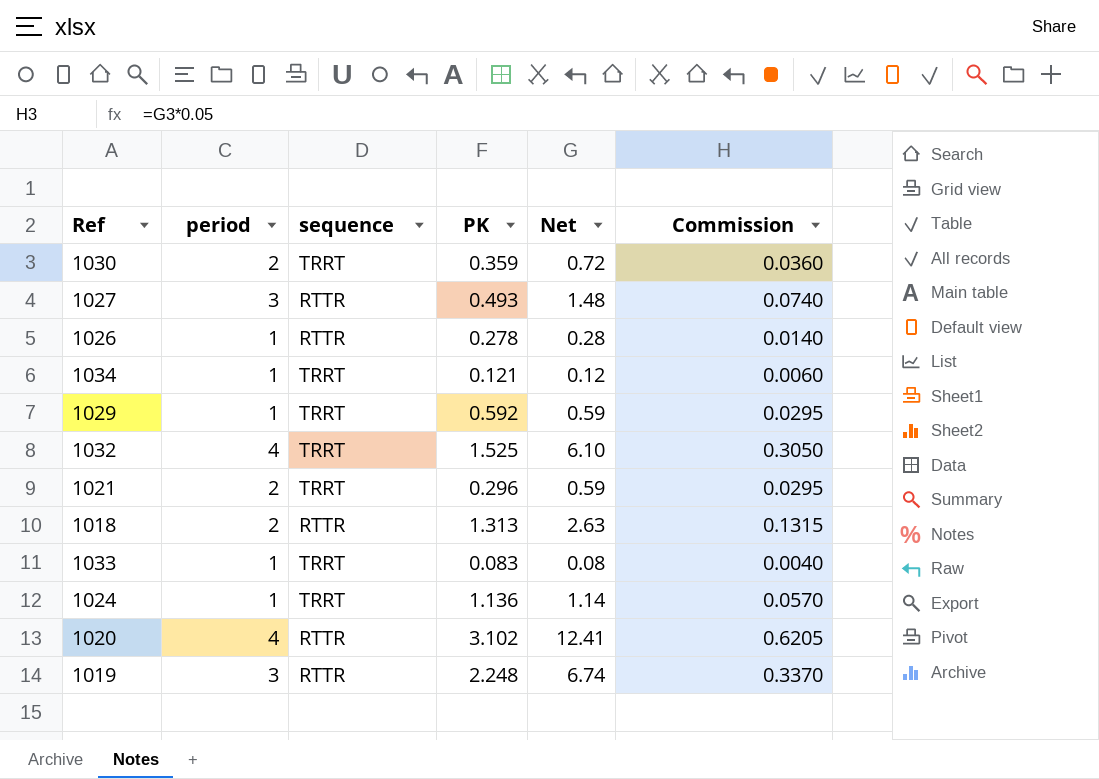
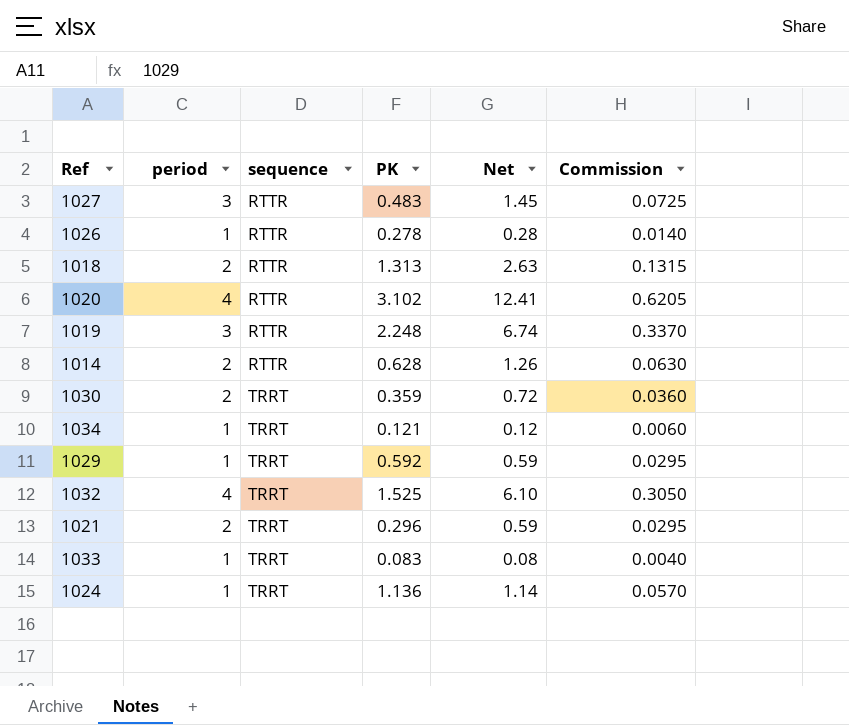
row order: none -> sequence ascending
1027 | PK: 0.493 -> 0.483
1027 | Net: 1.48 -> 1.45
1027 | Commission: 0.0740 -> 0.0725
row 1014: none -> 2 | RTTR | 0.628 | 1.26 | 0.0630

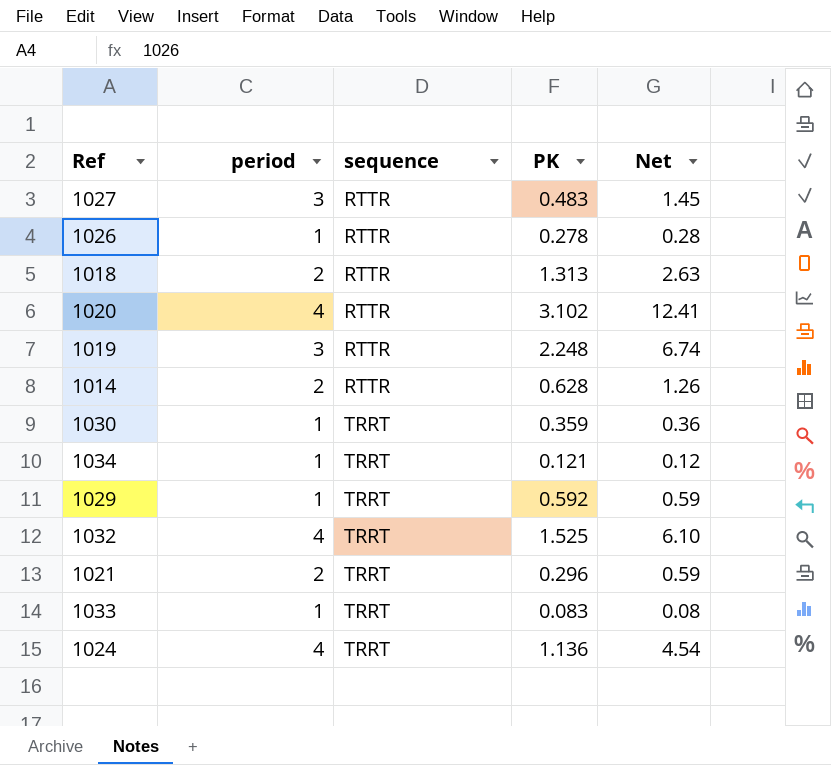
column Commission | formula: [Net] * 0.05 -> none
1030 | period: 2 -> 1
1030 | Net: 0.72 -> 0.36
1024 | period: 1 -> 4
1024 | Net: 1.14 -> 4.54

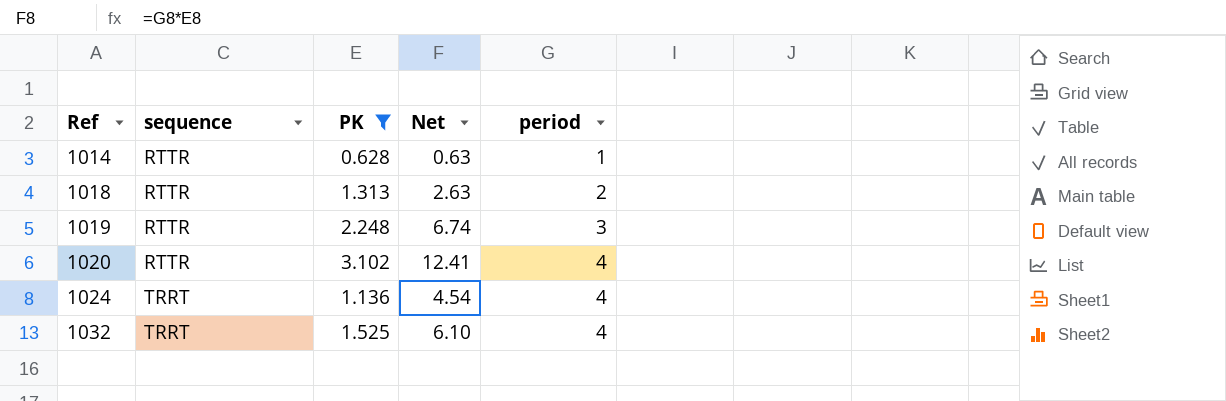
filter: none -> PK >= 0.628
row order: sequence ascending -> Ref ascending
column period | position: 2 -> 5
1014 | Net: 1.26 -> 0.63
1014 | period: 2 -> 1

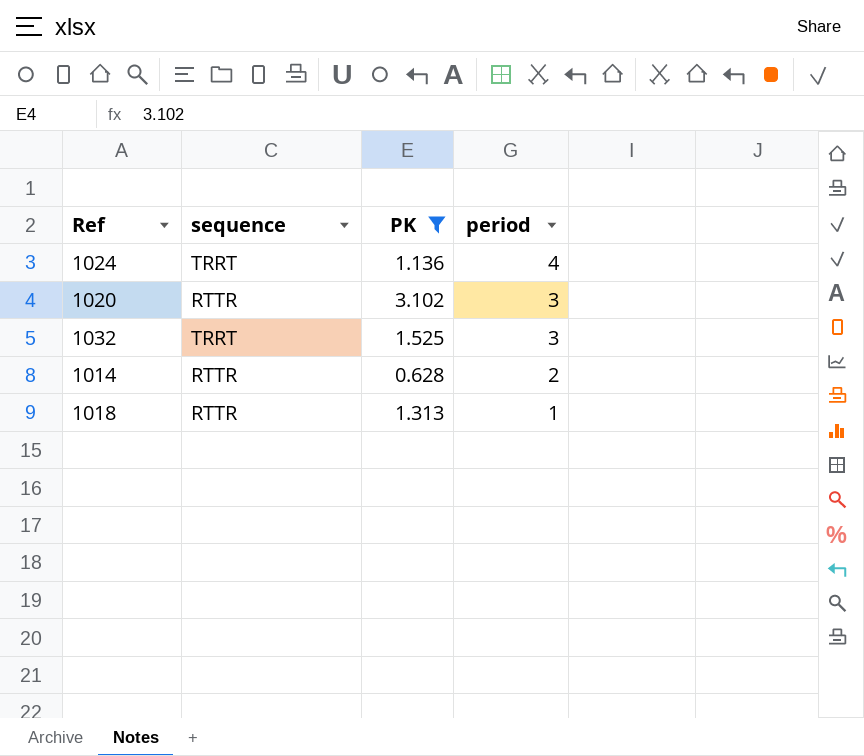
row order: Ref ascending -> period descending
column Net | formula: [PK] * [period] -> none
row 1019: RTTR | 2.248 | 6.74 | 3 -> none
1020 | period: 4 -> 3
1032 | period: 4 -> 3
1014 | period: 1 -> 2
1018 | period: 2 -> 1

